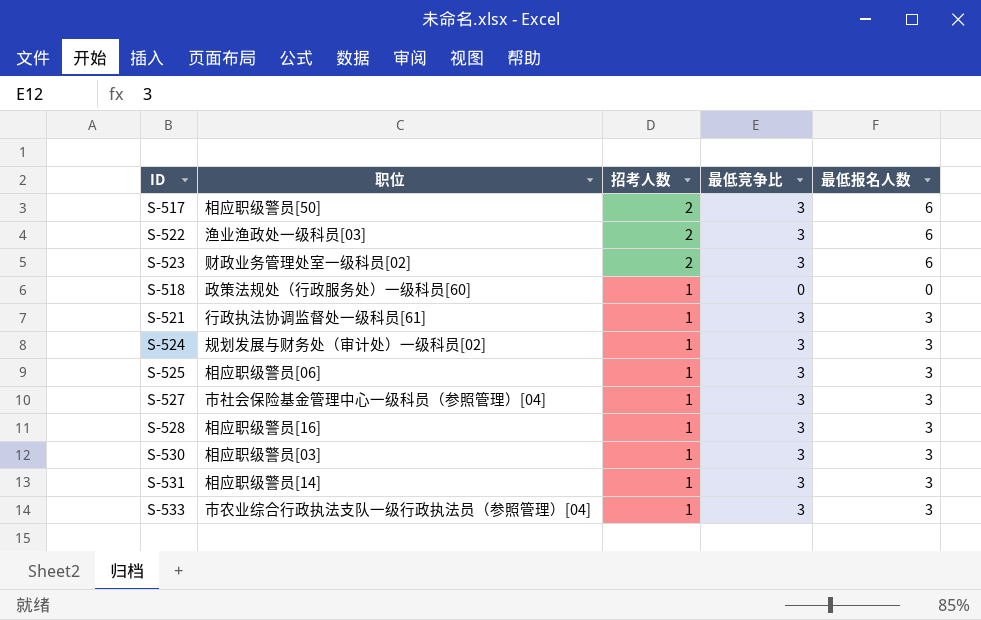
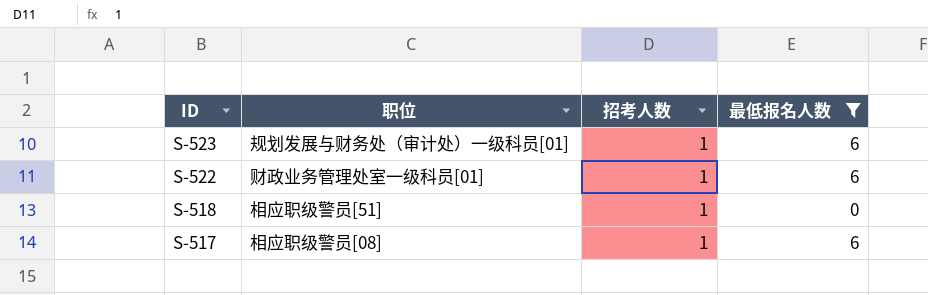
filter: none -> 最低报名人数 != 3
row order: 招考人数 descending -> ID descending
column 最低竞争比 | position: 4 -> none
S-523 | 职位: 财政业务管理处室一级科员[02] -> 规划发展与财务处（审计处）一级科员[01]
S-523 | 招考人数: 2 -> 1
S-522 | 职位: 渔业渔政处一级科员[03] -> 财政业务管理处室一级科员[01]
S-522 | 招考人数: 2 -> 1
S-518 | 职位: 政策法规处（行政服务处）一级科员[60] -> 相应职级警员[51]
S-517 | 职位: 相应职级警员[50] -> 相应职级警员[08]
S-517 | 招考人数: 2 -> 1

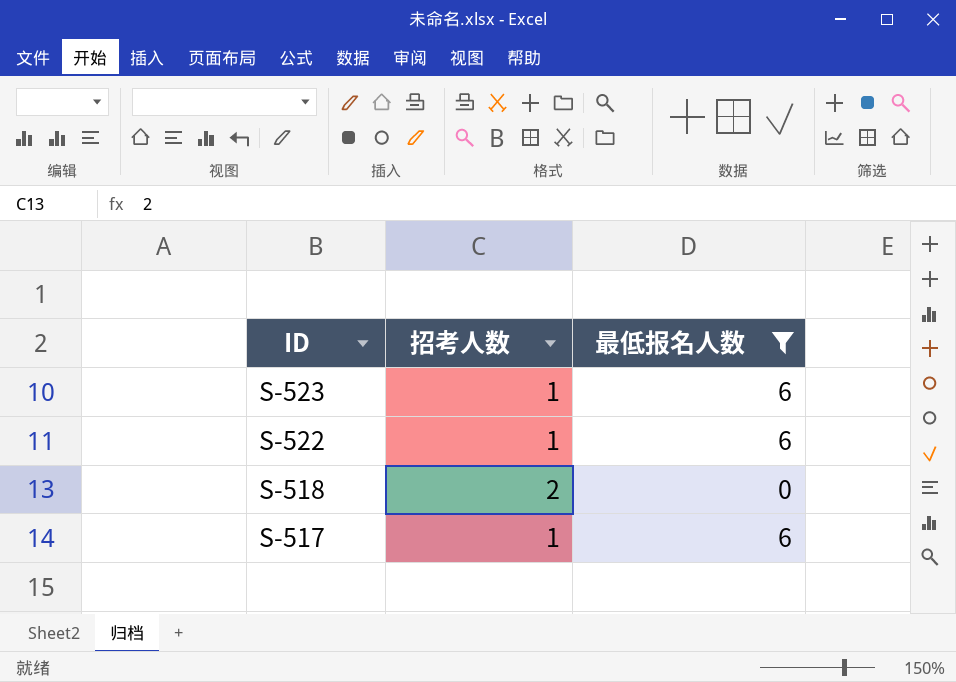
column 职位 | position: 2 -> none
S-518 | 招考人数: 1 -> 2

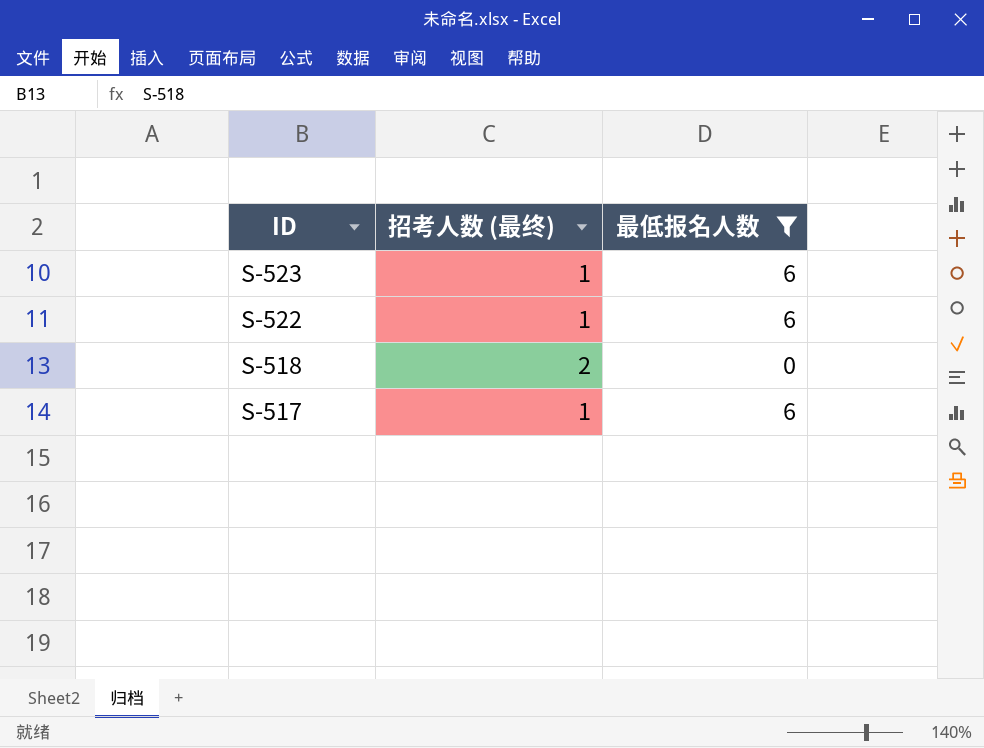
column name: 招考人数 -> 招考人数 (最终)

